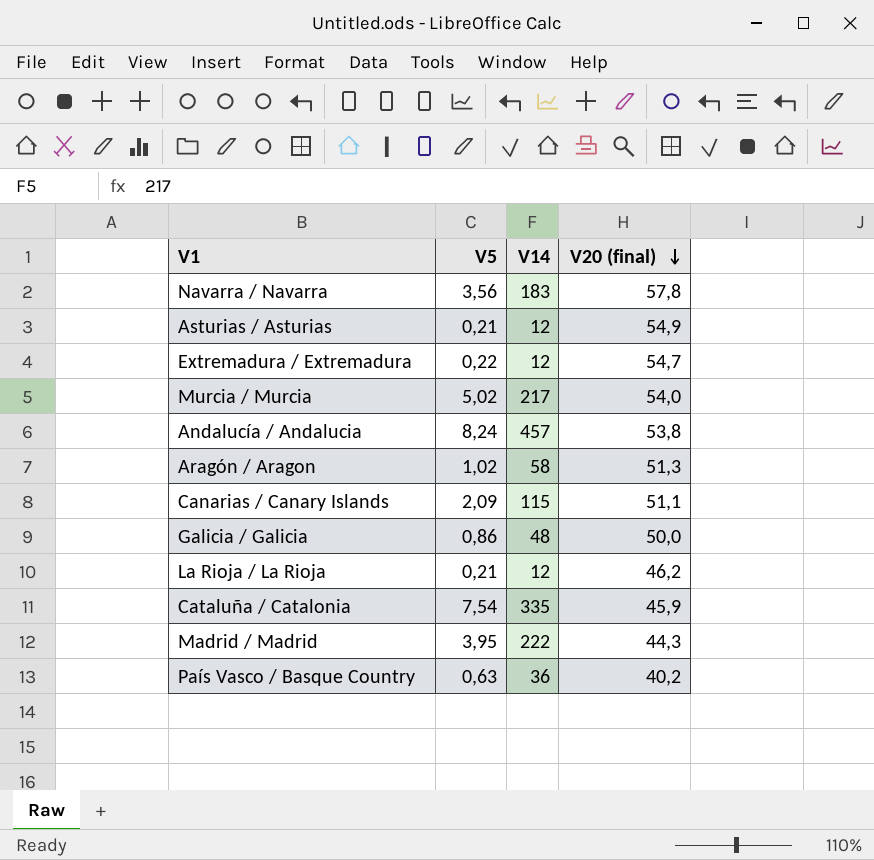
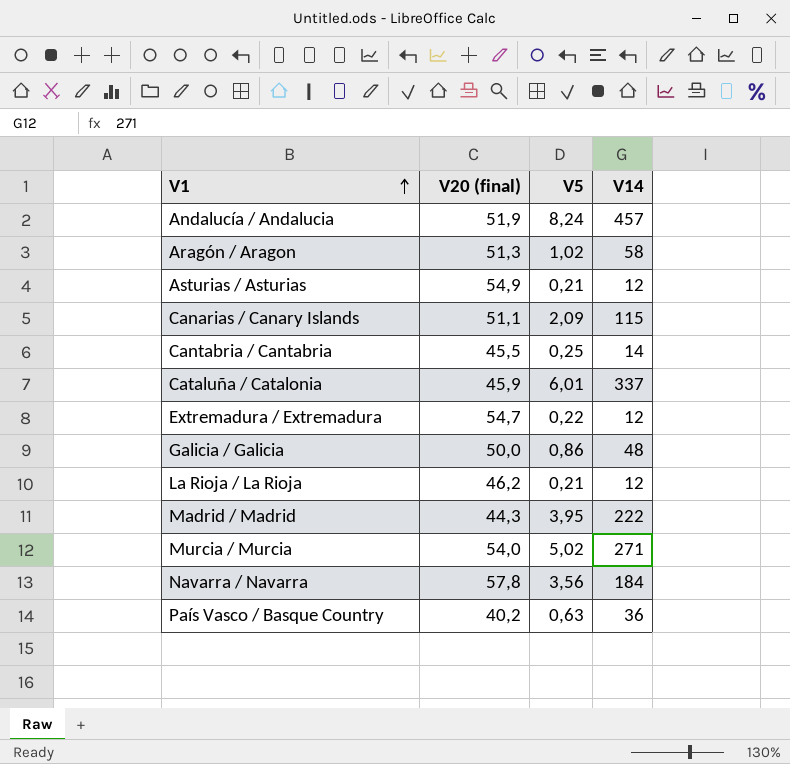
row order: V20 (final) descending -> V1 ascending
column V20 (final) | position: 4 -> 2
Andalucía / Andalucia | V20 (final): 53,8 -> 51,9
row Cantabria / Cantabria: none -> 45,5 | 0,25 | 14
Cataluña / Catalonia | V5: 7,54 -> 6,01
Cataluña / Catalonia | V14: 335 -> 337
Murcia / Murcia | V14: 217 -> 271
Navarra / Navarra | V14: 183 -> 184

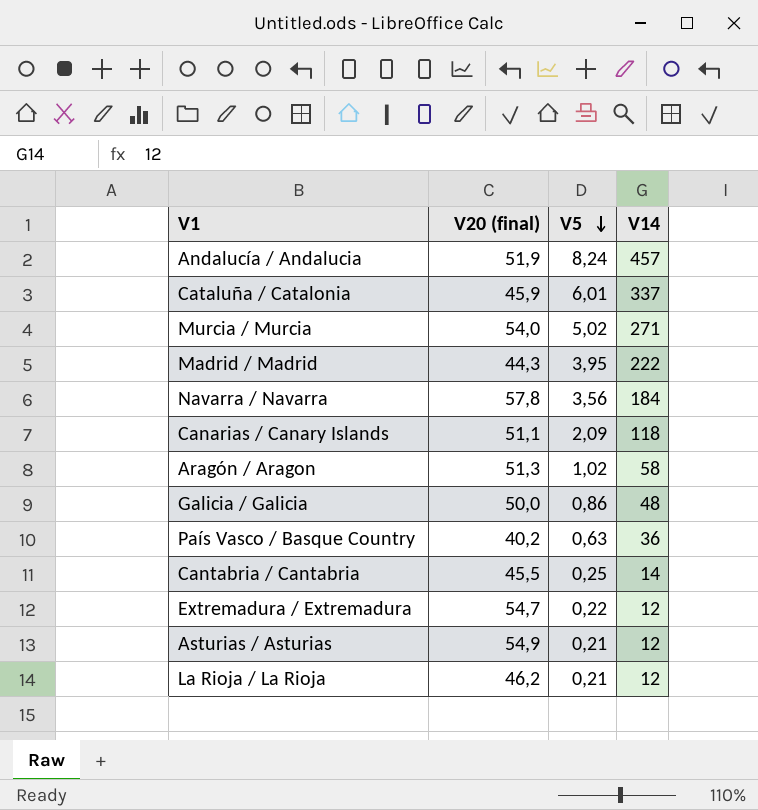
row order: V1 ascending -> V5 descending
Canarias / Canary Islands | V14: 115 -> 118

